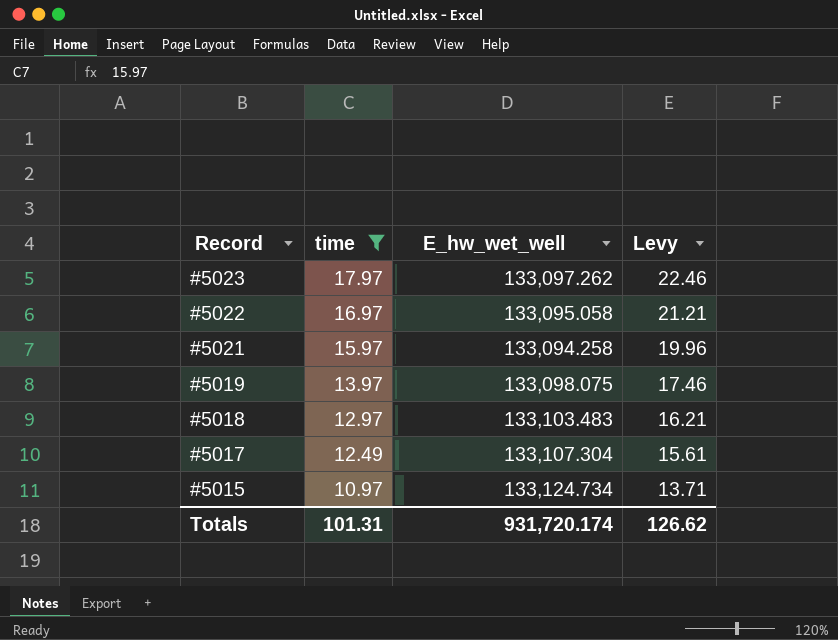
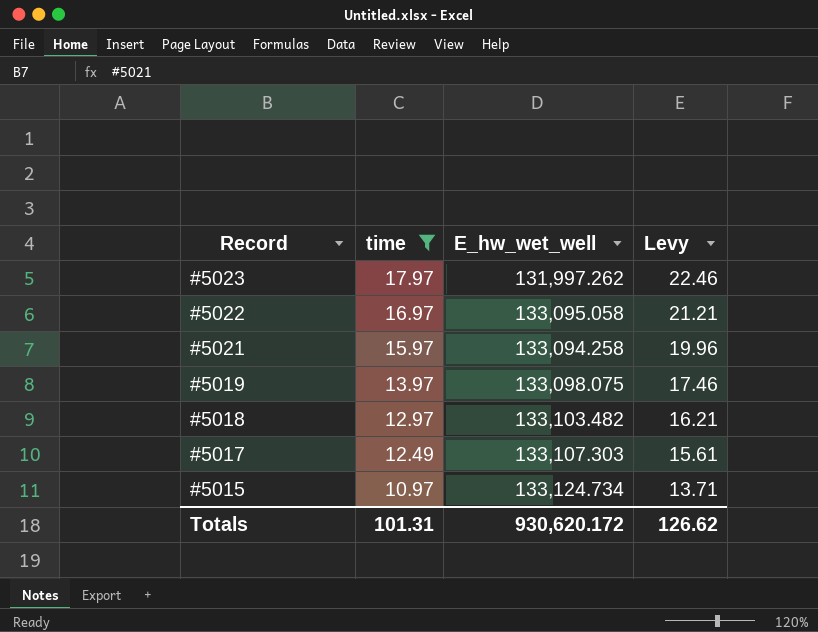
#5023 | E_hw_wet_well: 133,097.262 -> 131,997.262
#5018 | E_hw_wet_well: 133,103.483 -> 133,103.482
#5017 | E_hw_wet_well: 133,107.304 -> 133,107.303
Totals | E_hw_wet_well: 931,720.174 -> 930,620.172

